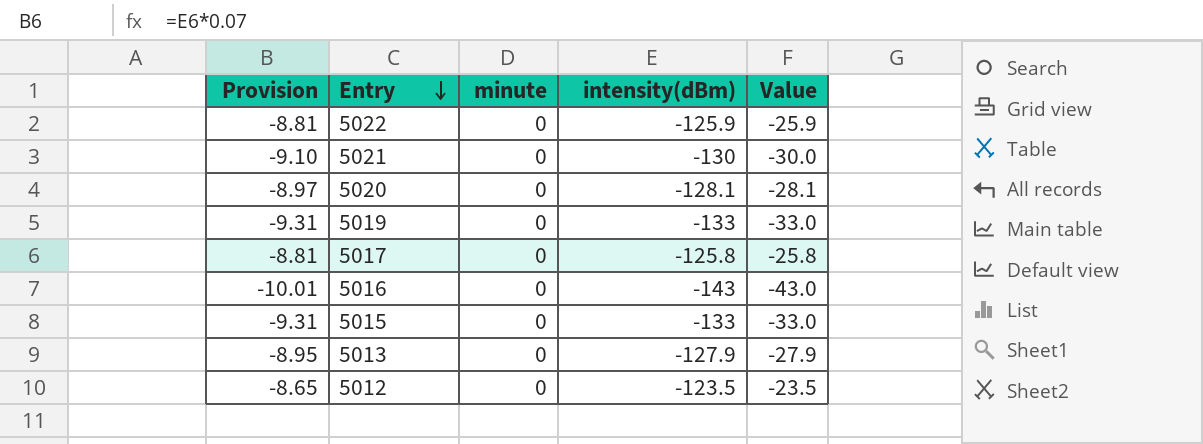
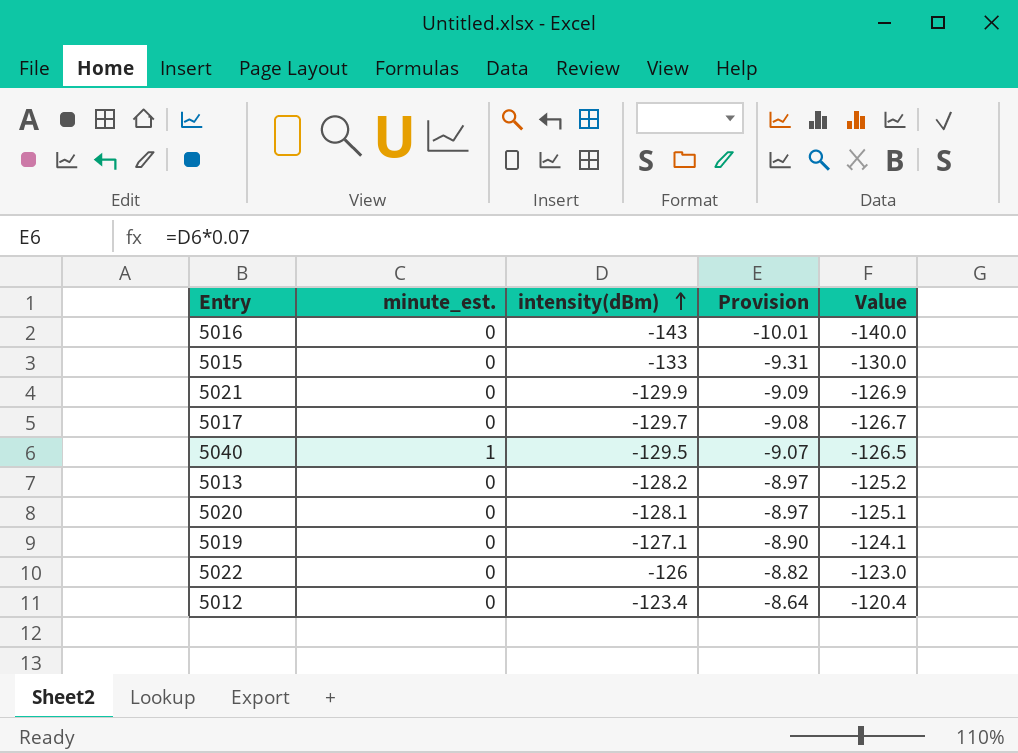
row order: Entry descending -> intensity(dBm) ascending
column name: minute -> minute_est.
column Provision | position: 1 -> 4
column Value | formula: [intensity(dBm)] + 100 -> [intensity(dBm)] + 3
5021 | intensity(dBm): -130 -> -129.9
5021 | Provision: -9.10 -> -9.09
5017 | intensity(dBm): -125.8 -> -129.7
5017 | Provision: -8.81 -> -9.08
row 5040: none -> 1 | -129.5 | -9.07 | -126.5
5013 | intensity(dBm): -127.9 -> -128.2
5013 | Provision: -8.95 -> -8.97
5019 | intensity(dBm): -133 -> -127.1
5019 | Provision: -9.31 -> -8.90
5022 | intensity(dBm): -125.9 -> -126
5022 | Provision: -8.81 -> -8.82
5012 | intensity(dBm): -123.5 -> -123.4
5012 | Provision: -8.65 -> -8.64

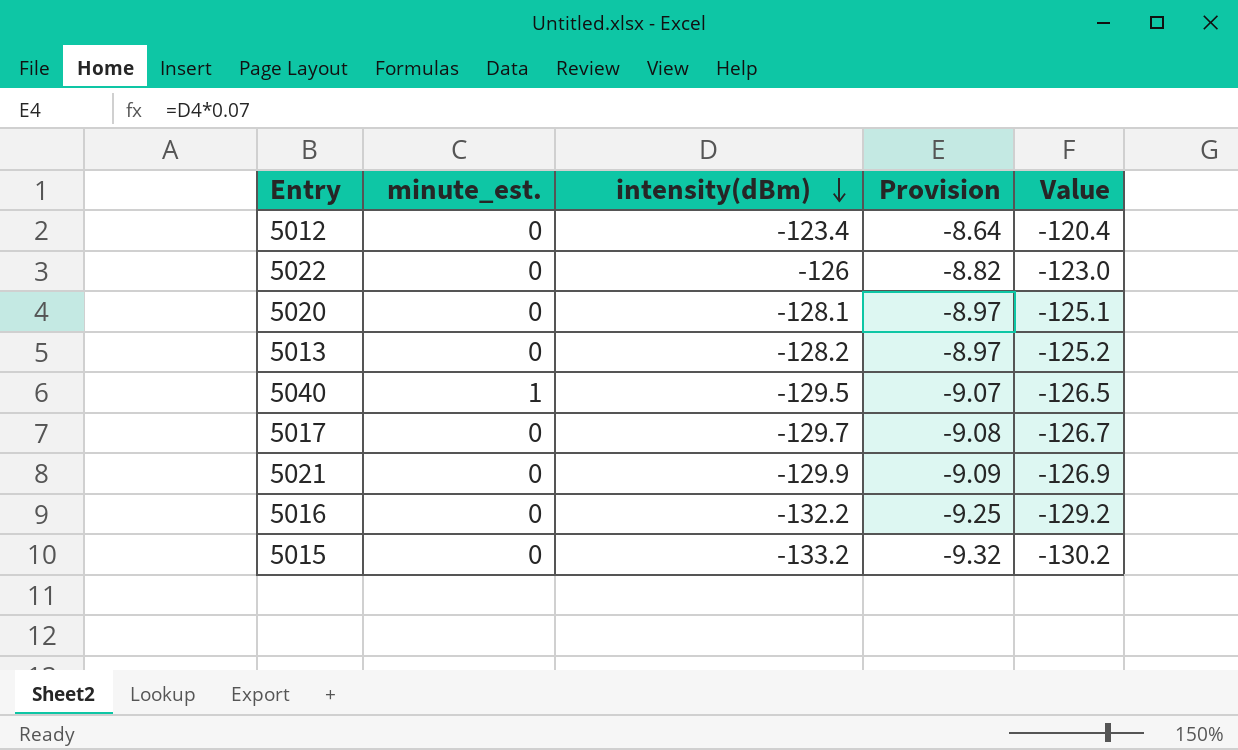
row order: intensity(dBm) ascending -> intensity(dBm) descending
row 5019: 0 | -127.1 | -8.90 | -124.1 -> none
5016 | intensity(dBm): -143 -> -132.2
5016 | Provision: -10.01 -> -9.25
5016 | Value: -140.0 -> -129.2
5015 | intensity(dBm): -133 -> -133.2
5015 | Provision: -9.31 -> -9.32
5015 | Value: -130.0 -> -130.2

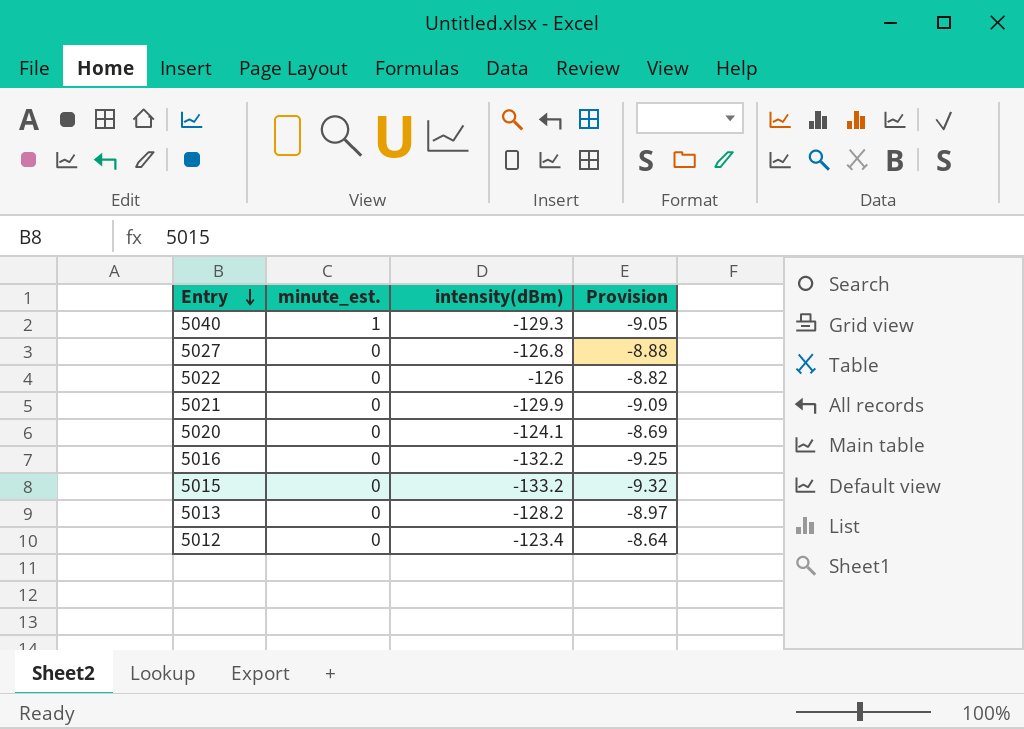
row order: intensity(dBm) descending -> Entry descending
column Value | formula: [intensity(dBm)] + 3 -> none
row 5017: 0 | -129.7 | -9.08 | -126.7 -> none
5040 | intensity(dBm): -129.5 -> -129.3
5040 | Provision: -9.07 -> -9.05
row 5027: none -> 0 | -126.8 | -8.88
5020 | intensity(dBm): -128.1 -> -124.1
5020 | Provision: -8.97 -> -8.69

